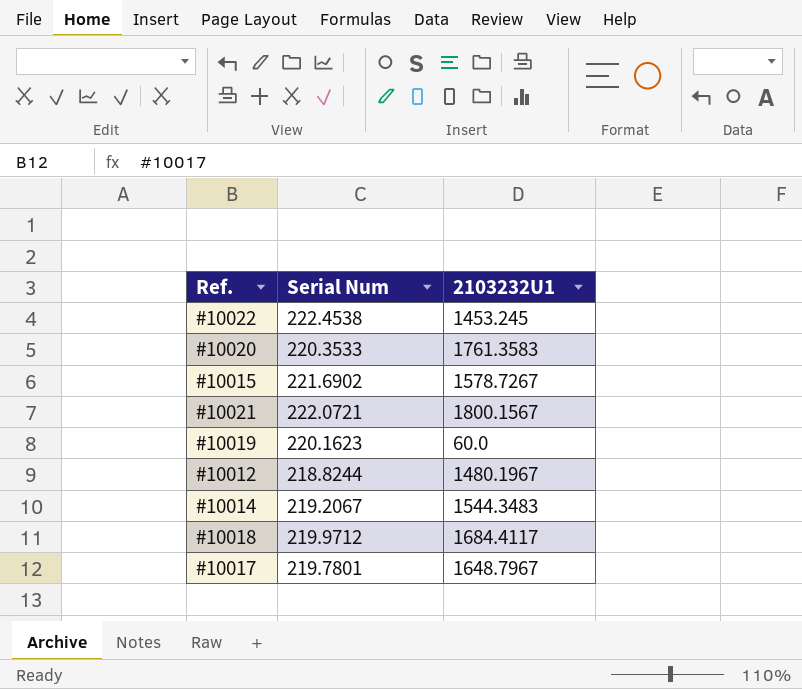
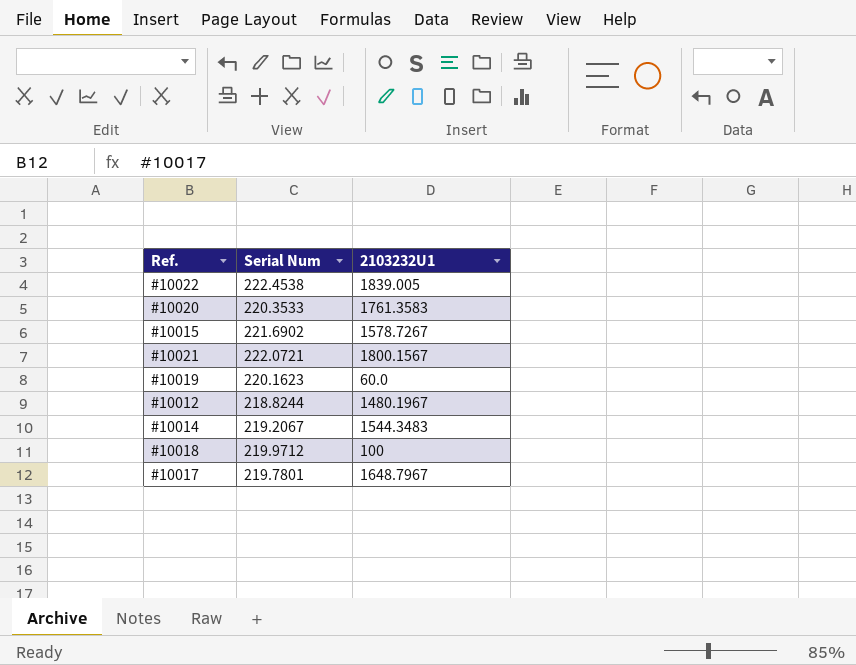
#10022 | 2103232U1: 1453.245 -> 1839.005
#10018 | 2103232U1: 1684.4117 -> 100

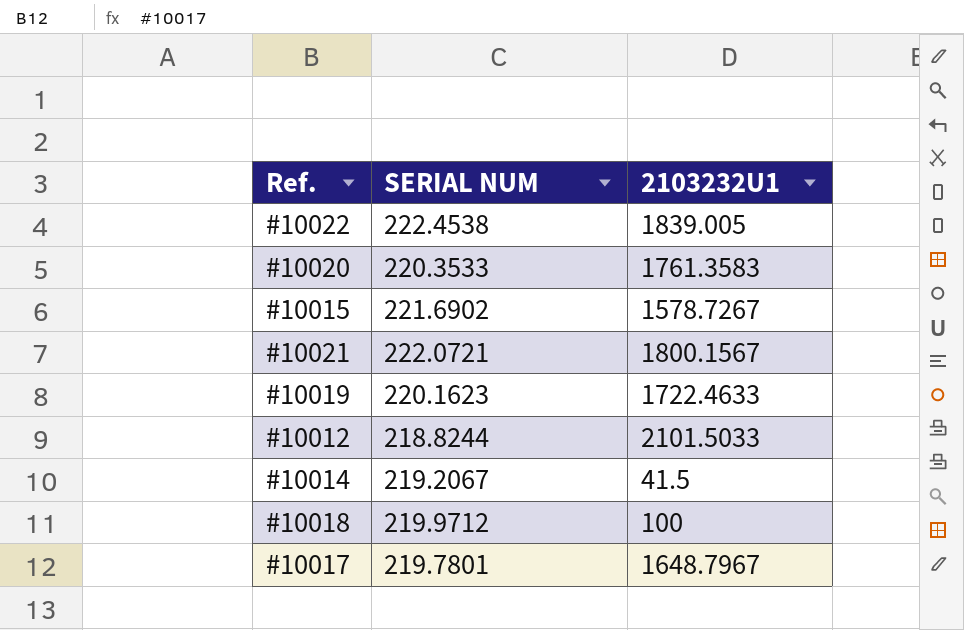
column name: Serial Num -> SERIAL NUM
#10019 | 2103232U1: 60.0 -> 1722.4633
#10012 | 2103232U1: 1480.1967 -> 2101.5033
#10014 | 2103232U1: 1544.3483 -> 41.5

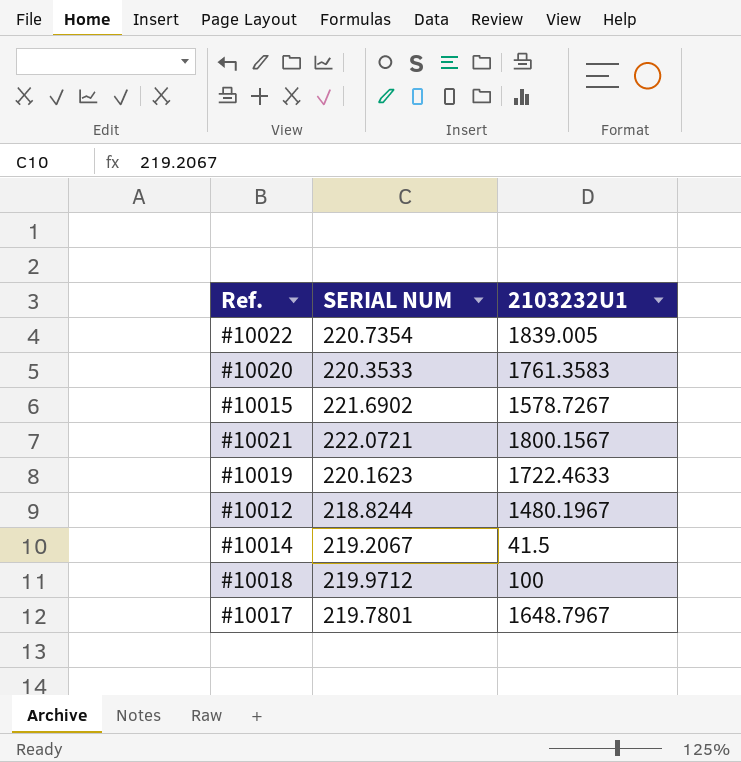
#10022 | SERIAL NUM: 222.4538 -> 220.7354
#10012 | 2103232U1: 2101.5033 -> 1480.1967

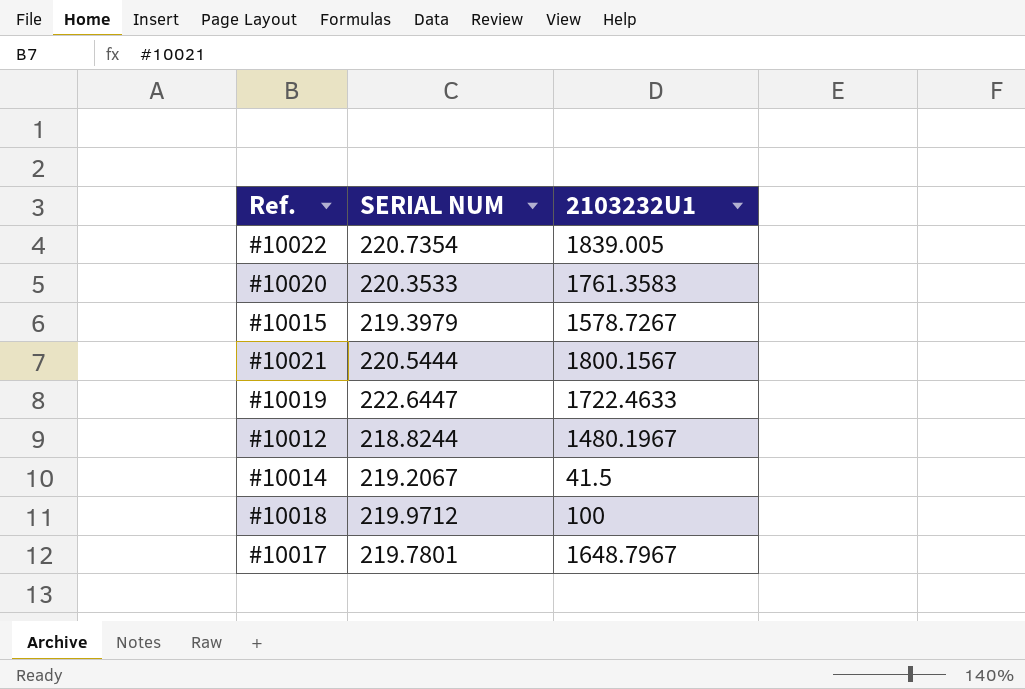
#10015 | SERIAL NUM: 221.6902 -> 219.3979
#10021 | SERIAL NUM: 222.0721 -> 220.5444
#10019 | SERIAL NUM: 220.1623 -> 222.6447

